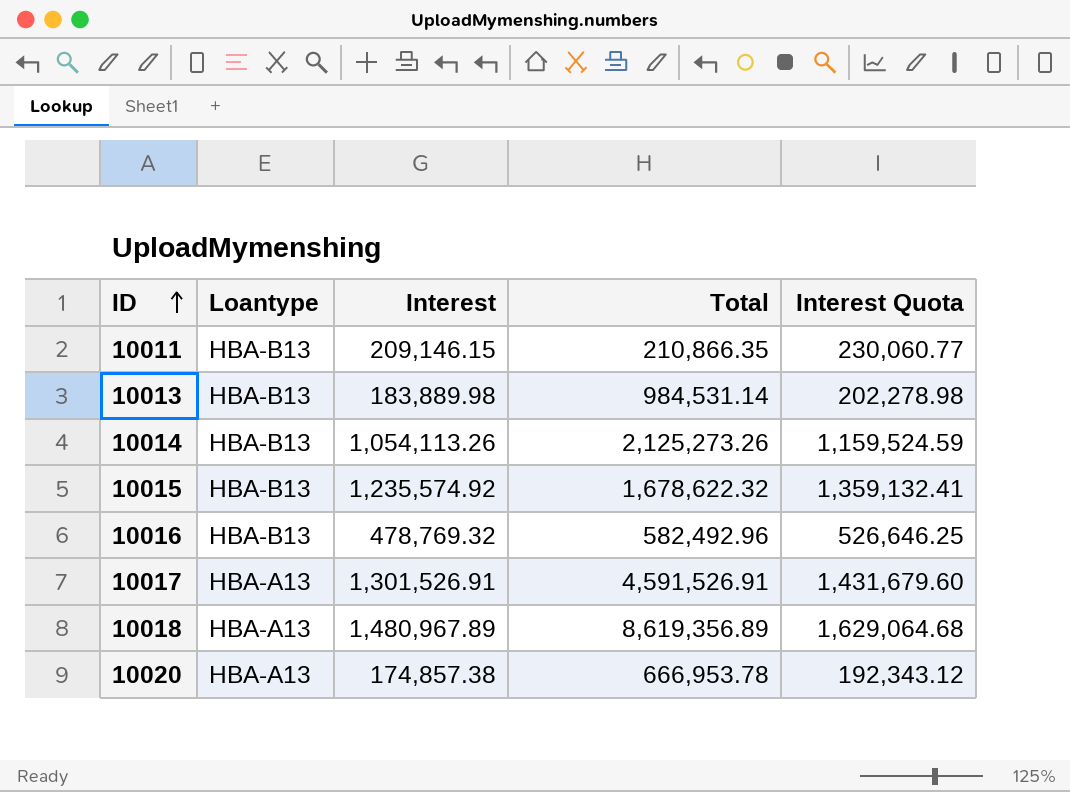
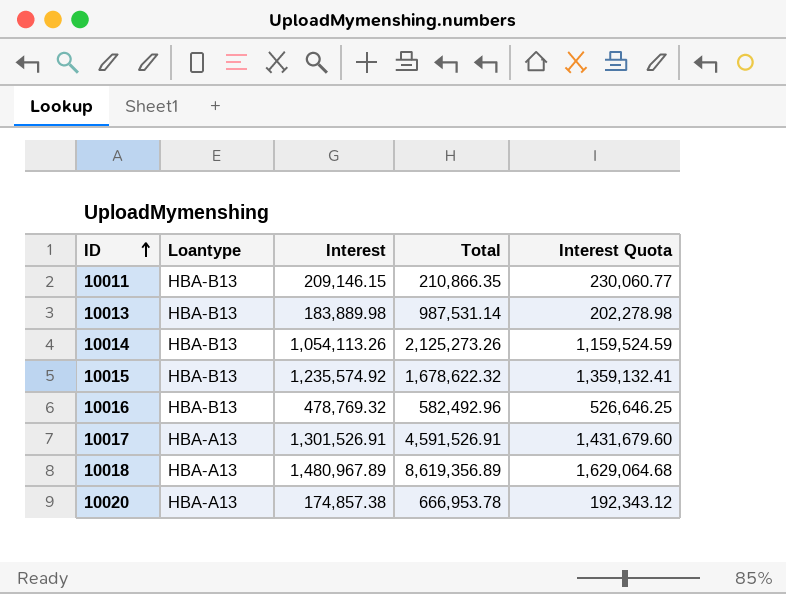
10013 | Total: 984,531.14 -> 987,531.14

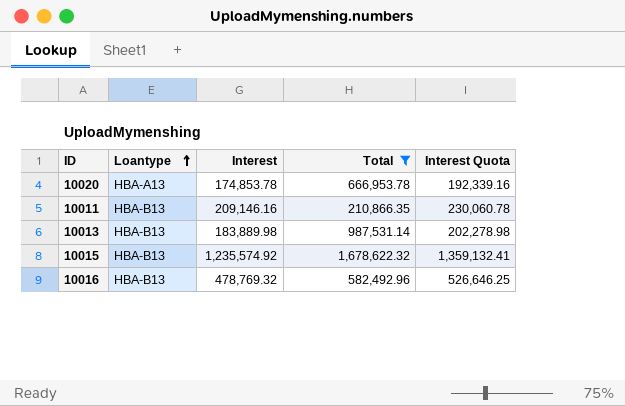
filter: none -> Total <= 1,678,622.32
row order: ID ascending -> Loantype ascending
10020 | Interest: 174,857.38 -> 174,853.78
10020 | Interest Quota: 192,343.12 -> 192,339.16
10011 | Interest: 209,146.15 -> 209,146.16
10011 | Interest Quota: 230,060.77 -> 230,060.78

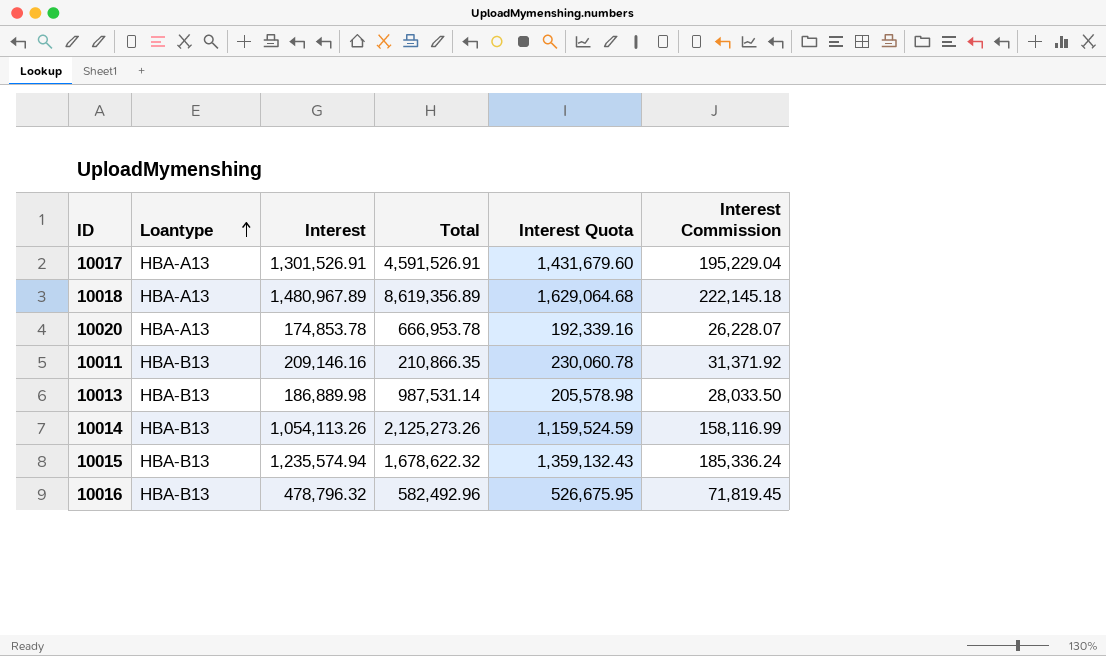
filter: Total <= 1,678,622.32 -> none
column Interest Commission | formula: none -> [Interest] * 0.15
10013 | Interest: 183,889.98 -> 186,889.98
10013 | Interest Quota: 202,278.98 -> 205,578.98
10015 | Interest: 1,235,574.92 -> 1,235,574.94
10015 | Interest Quota: 1,359,132.41 -> 1,359,132.43
10016 | Interest: 478,769.32 -> 478,796.32
10016 | Interest Quota: 526,646.25 -> 526,675.95

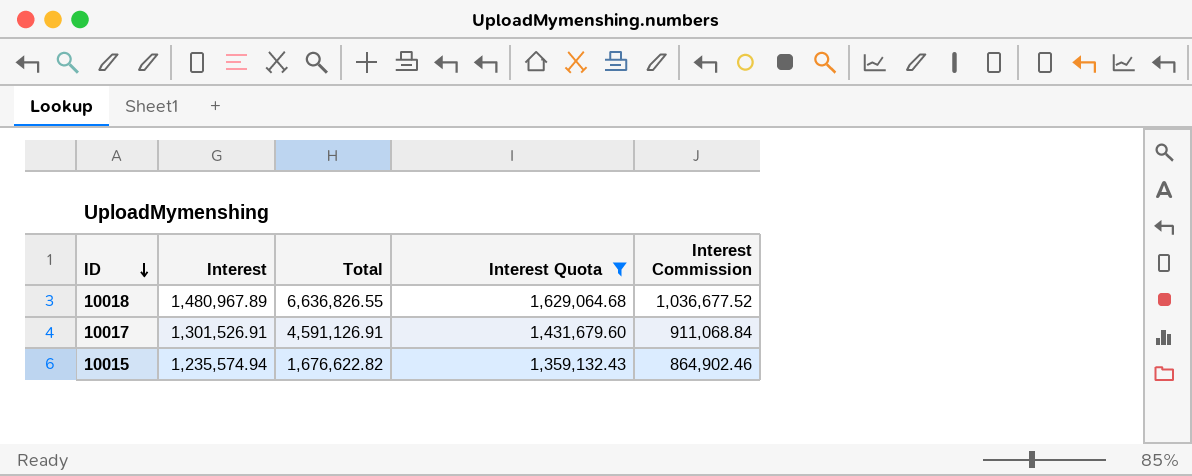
filter: none -> Interest Quota >= 1,359,132.43
row order: Loantype ascending -> ID descending
column Loantype | position: 2 -> none
column Interest Commission | formula: [Interest] * 0.15 -> [Interest] * 0.7
10018 | Total: 8,619,356.89 -> 6,636,826.55
10017 | Total: 4,591,526.91 -> 4,591,126.91
10015 | Total: 1,678,622.32 -> 1,676,622.82

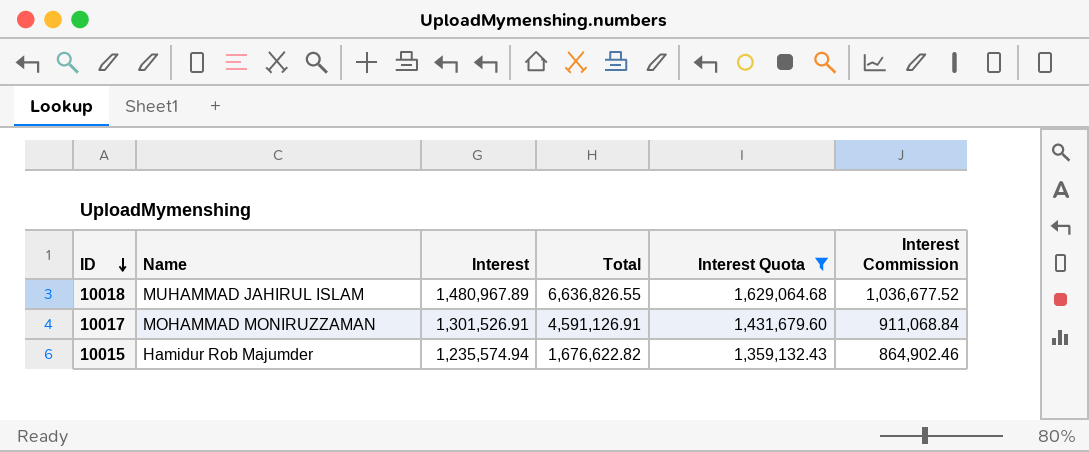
column Name | position: none -> 2

